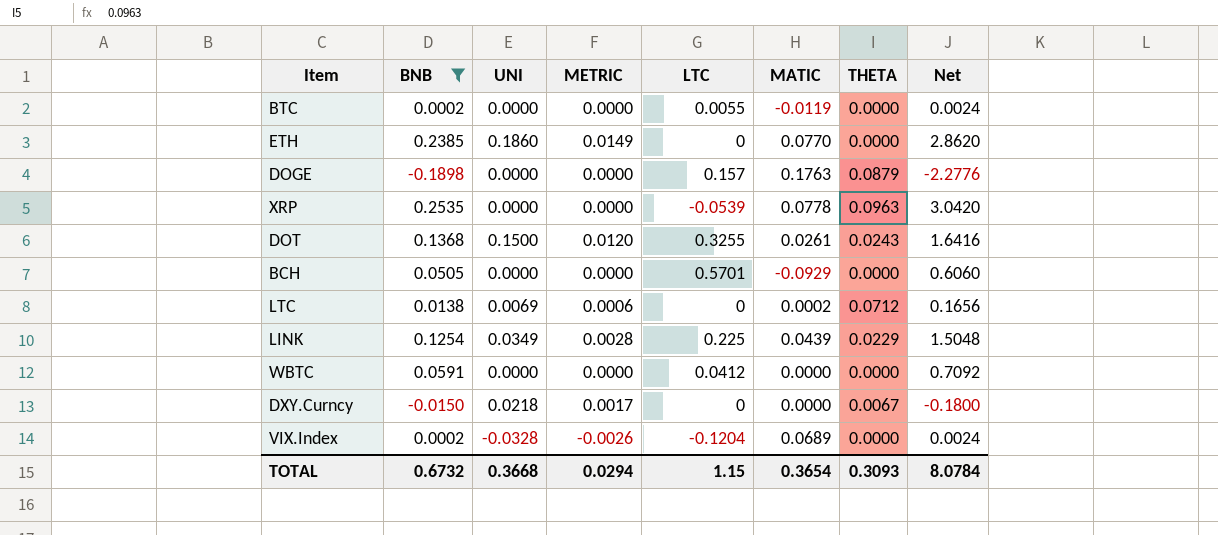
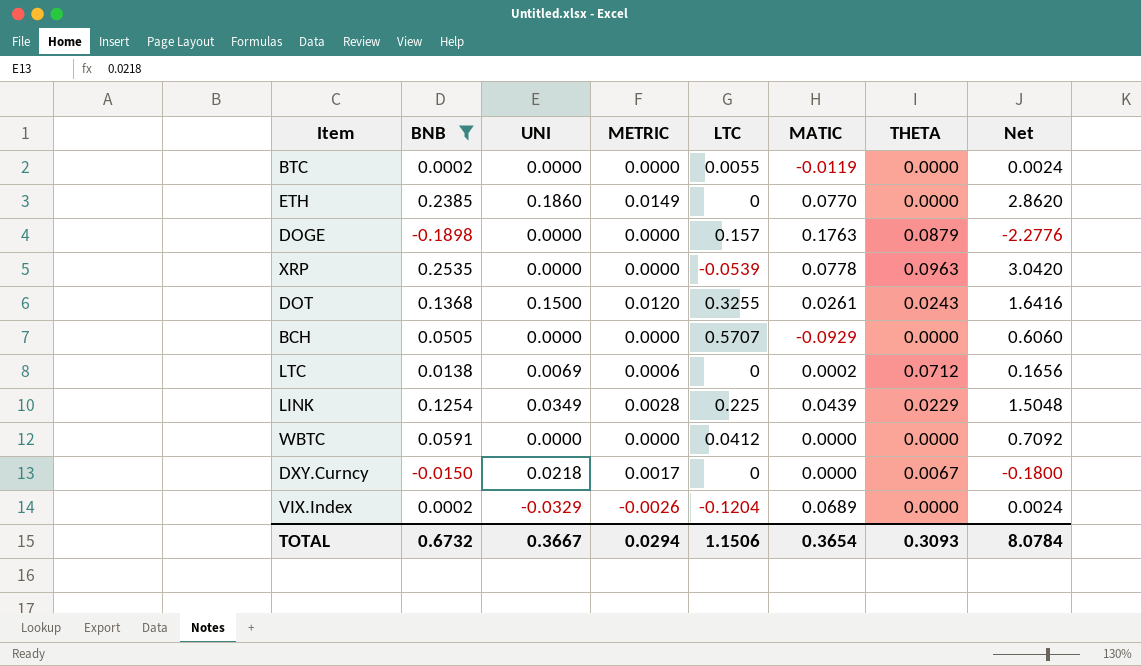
BCH | LTC: 0.5701 -> 0.5707
VIX.Index | UNI: -0.0328 -> -0.0329
TOTAL | UNI: 0.3668 -> 0.3667
TOTAL | LTC: 1.15 -> 1.1506

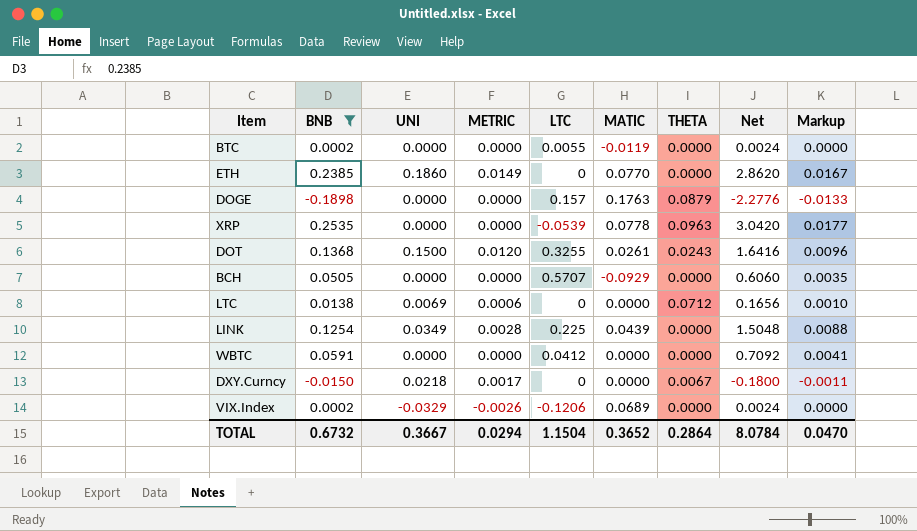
column Markup | formula: none -> [BNB] * 0.07
LTC | MATIC: 0.0002 -> 0.0000
LINK | THETA: 0.0229 -> 0.0000
VIX.Index | LTC: -0.1204 -> -0.1206
TOTAL | LTC: 1.1506 -> 1.1504
TOTAL | MATIC: 0.3654 -> 0.3652
TOTAL | THETA: 0.3093 -> 0.2864

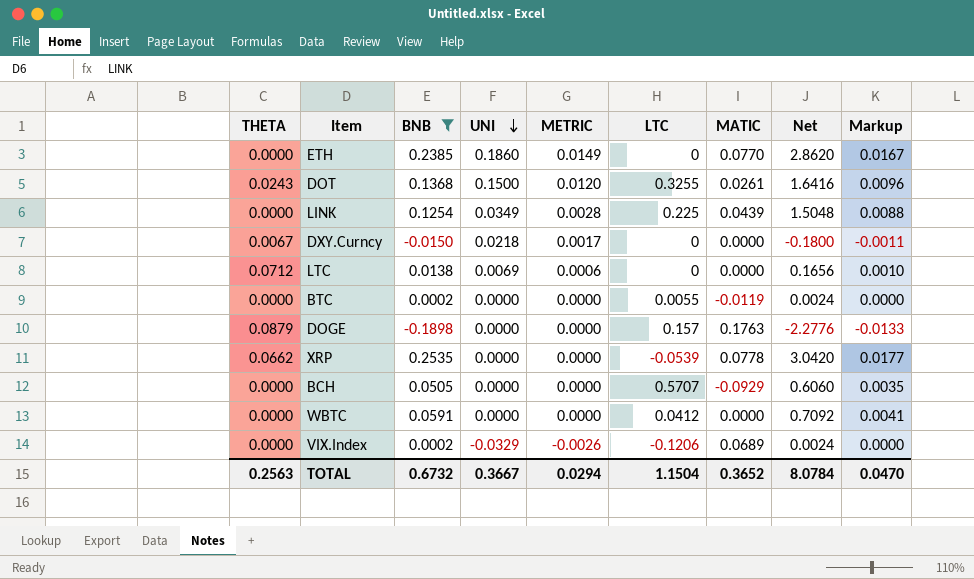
row order: none -> UNI descending
column THETA | position: 7 -> 1
XRP | THETA: 0.0963 -> 0.0662
TOTAL | THETA: 0.2864 -> 0.2563

